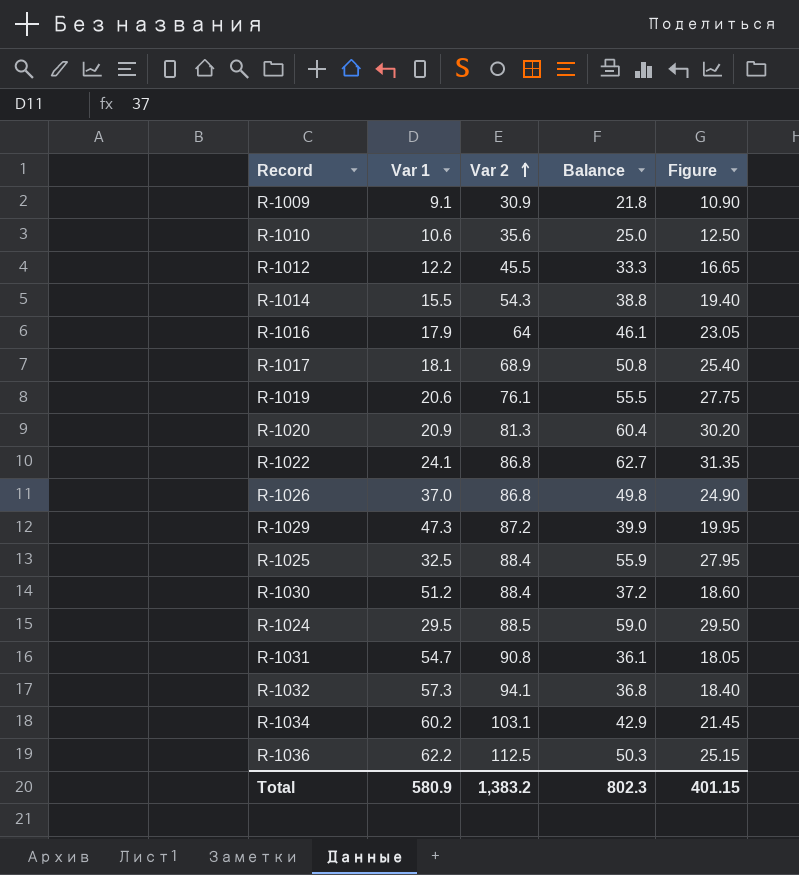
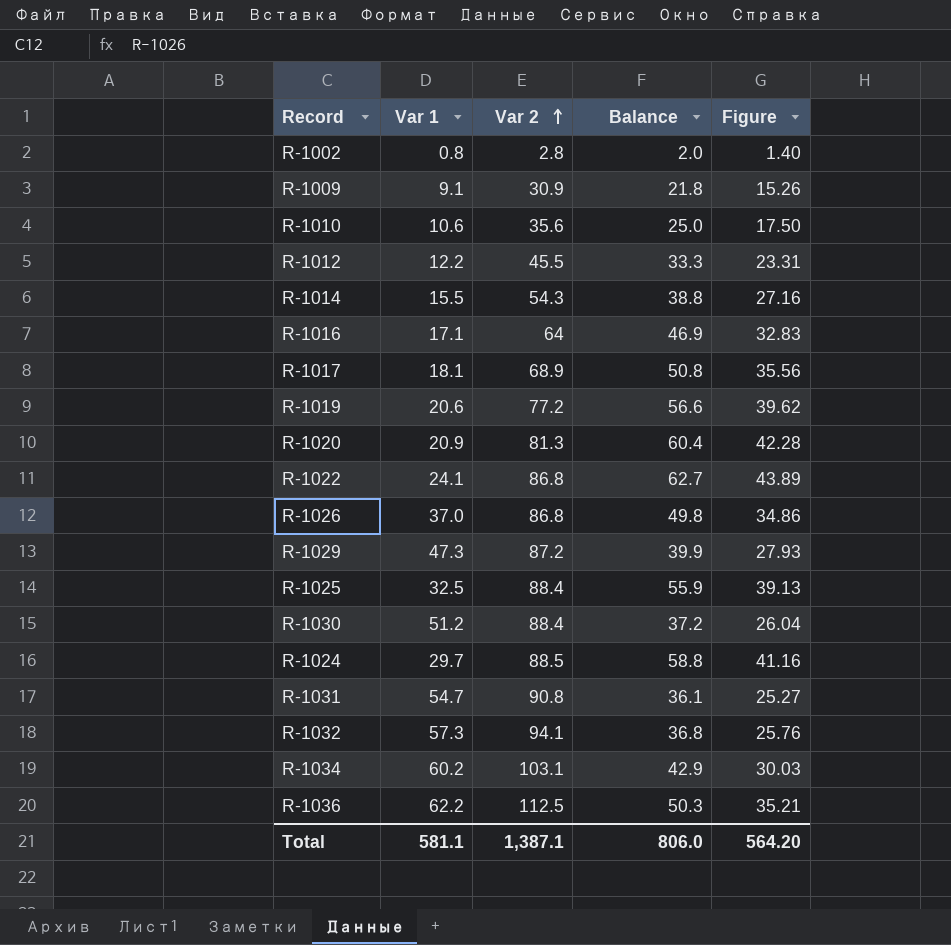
column Figure | formula: [Balance] * 0.5 -> [Balance] * 0.7
row R-1002: none -> 0.8 | 2.8 | 2.0 | 1.40
R-1016 | Var 1: 17.9 -> 17.1
R-1016 | Balance: 46.1 -> 46.9
R-1019 | Var 2: 76.1 -> 77.2
R-1019 | Balance: 55.5 -> 56.6
R-1024 | Var 1: 29.5 -> 29.7
R-1024 | Balance: 59.0 -> 58.8
Total | Var 1: 580.9 -> 581.1
Total | Var 2: 1,383.2 -> 1,387.1
Total | Balance: 802.3 -> 806.0
Total | Figure: 401.15 -> 564.20

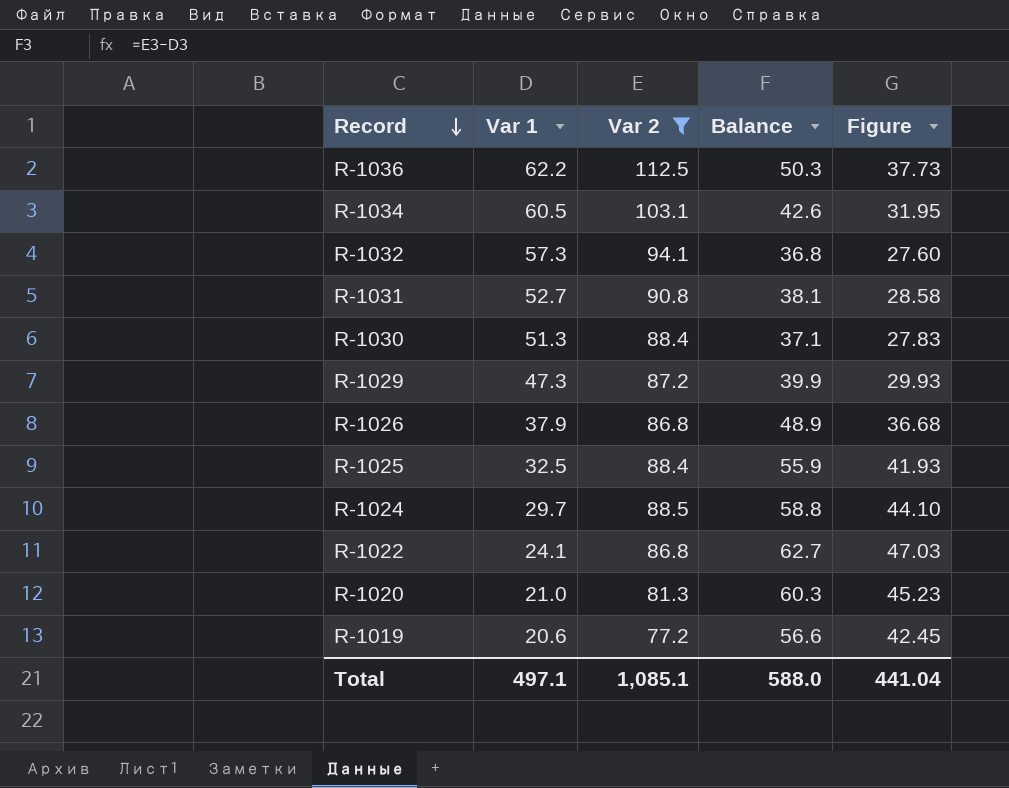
filter: none -> Var 2 >= 77.2
row order: Var 2 ascending -> Record descending
column Figure | formula: [Balance] * 0.7 -> [Balance] * 0.75
R-1034 | Var 1: 60.2 -> 60.5
R-1034 | Balance: 42.9 -> 42.6
R-1031 | Var 1: 54.7 -> 52.7
R-1031 | Balance: 36.1 -> 38.1
R-1030 | Var 1: 51.2 -> 51.3
R-1030 | Balance: 37.2 -> 37.1
R-1026 | Var 1: 37.0 -> 37.9
R-1026 | Balance: 49.8 -> 48.9
R-1020 | Var 1: 20.9 -> 21.0
R-1020 | Balance: 60.4 -> 60.3
Total | Var 1: 581.1 -> 497.1
Total | Var 2: 1,387.1 -> 1,085.1
Total | Balance: 806.0 -> 588.0
Total | Figure: 564.20 -> 441.04

